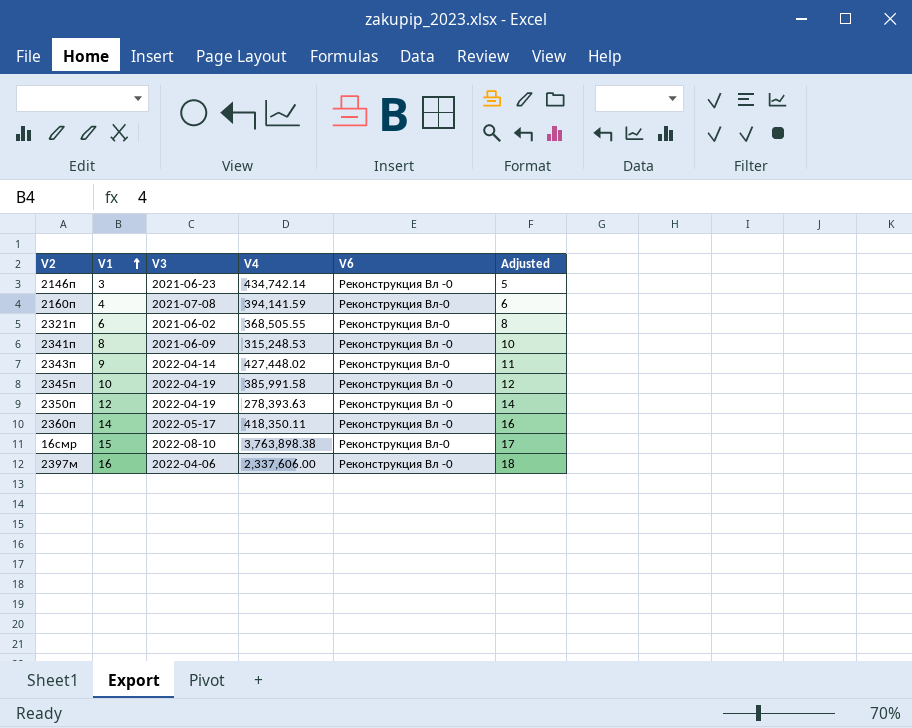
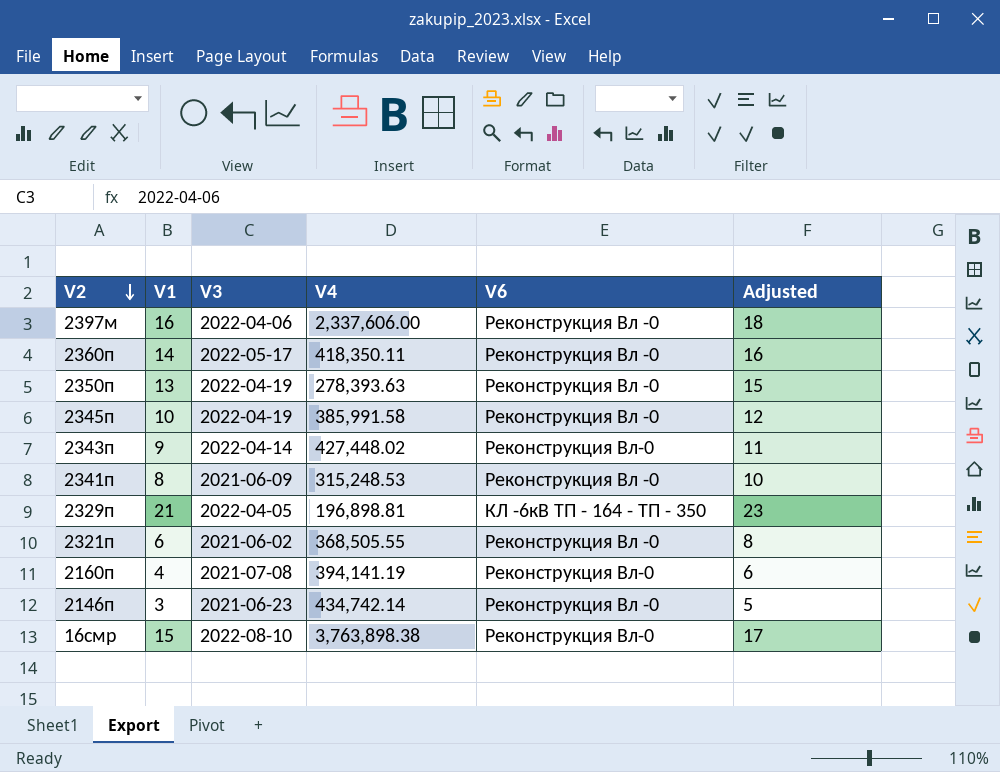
row order: V1 ascending -> V2 descending
2350п | V1: 12 -> 13
2350п | Adjusted: 14 -> 15
row 2329п: none -> 21 | 2022-04-05 | 196,898.81 | КЛ -6кВ ТП - 164 - ТП - 350 | 23
2321п | V6: Реконструкция Вл-0 -> Реконструкция Вл -0
2160п | V4: 394,141.59 -> 394,141.19

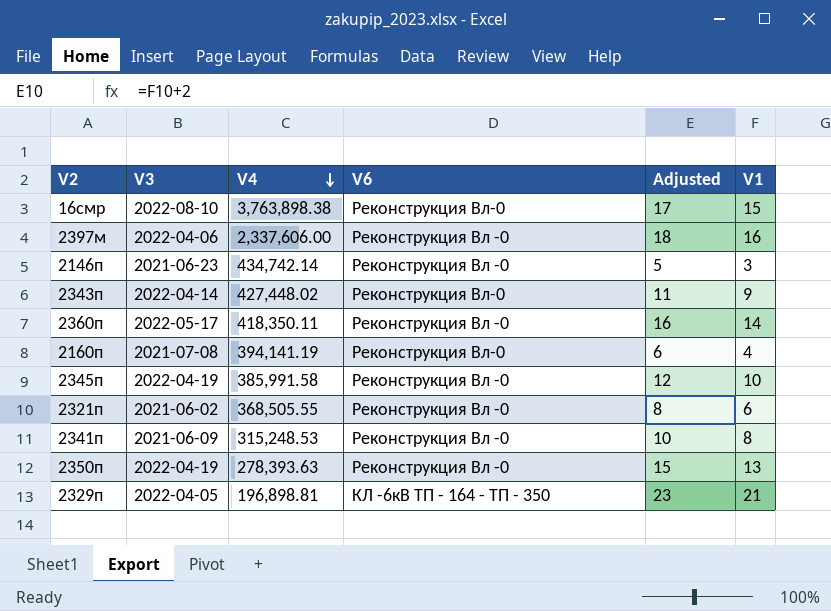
row order: V2 descending -> V4 descending
column V1 | position: 2 -> 6

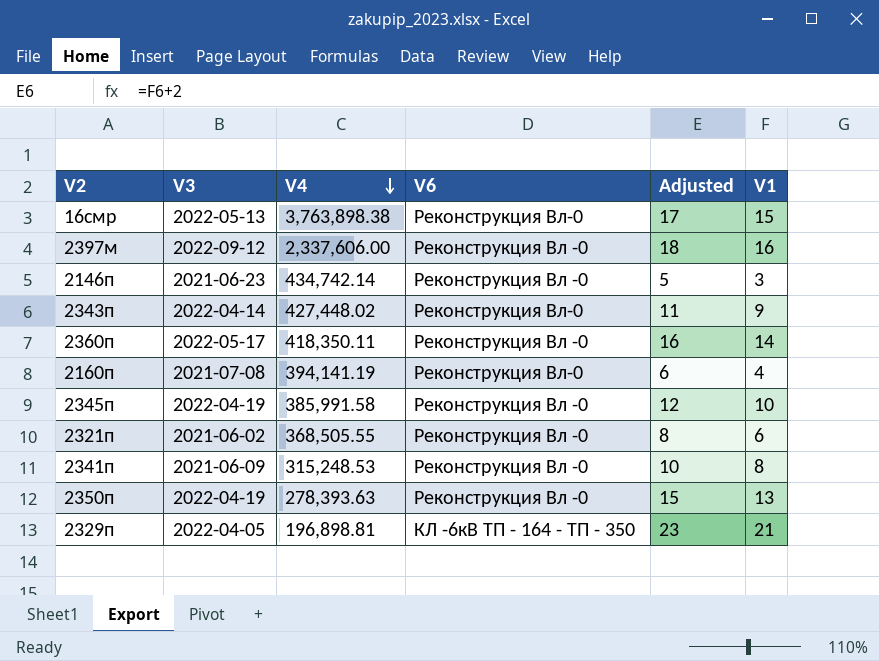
16смр | V3: 2022-08-10 -> 2022-05-13
2397м | V3: 2022-04-06 -> 2022-09-12

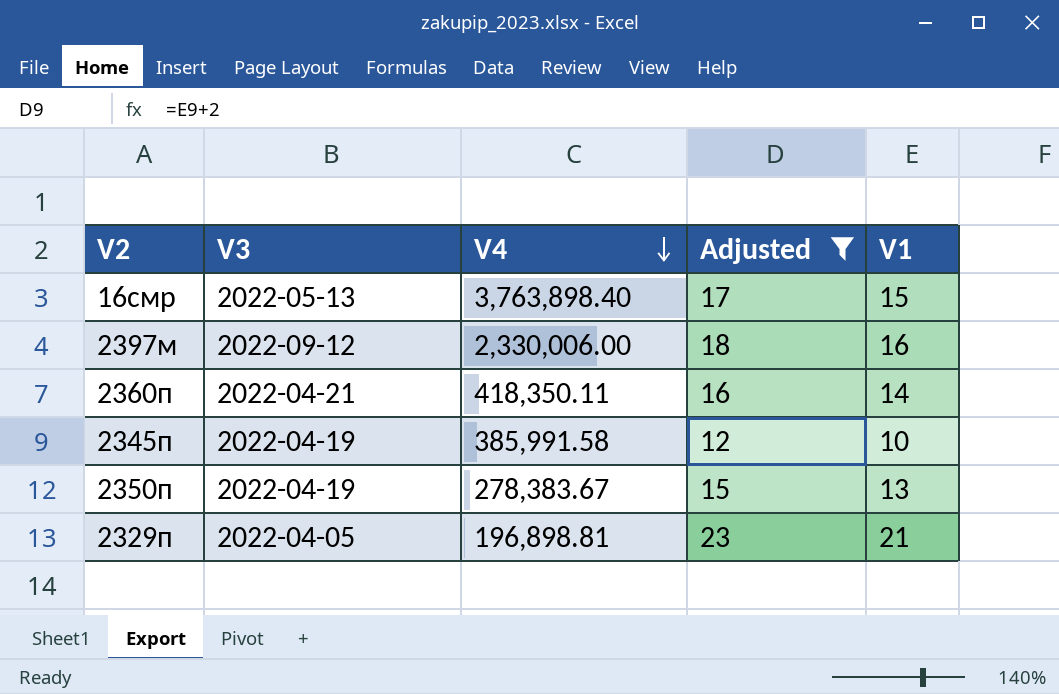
filter: none -> Adjusted >= 12
column V6 | position: 4 -> none
16смр | V4: 3,763,898.38 -> 3,763,898.40
2397м | V4: 2,337,606.00 -> 2,330,006.00
2360п | V3: 2022-05-17 -> 2022-04-21
2350п | V4: 278,393.63 -> 278,383.67

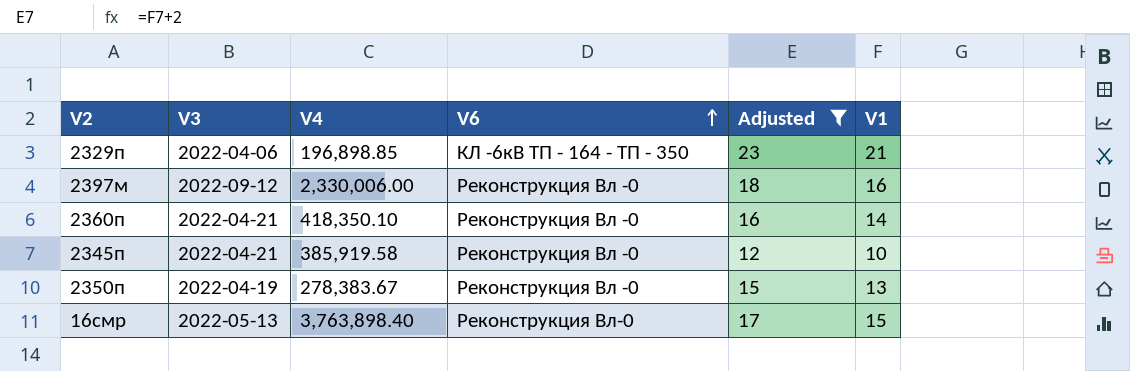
row order: V4 descending -> V6 ascending
column V6 | position: none -> 4
2329п | V3: 2022-04-05 -> 2022-04-06
2329п | V4: 196,898.81 -> 196,898.85
2360п | V4: 418,350.11 -> 418,350.10
2345п | V3: 2022-04-19 -> 2022-04-21
2345п | V4: 385,991.58 -> 385,919.58

